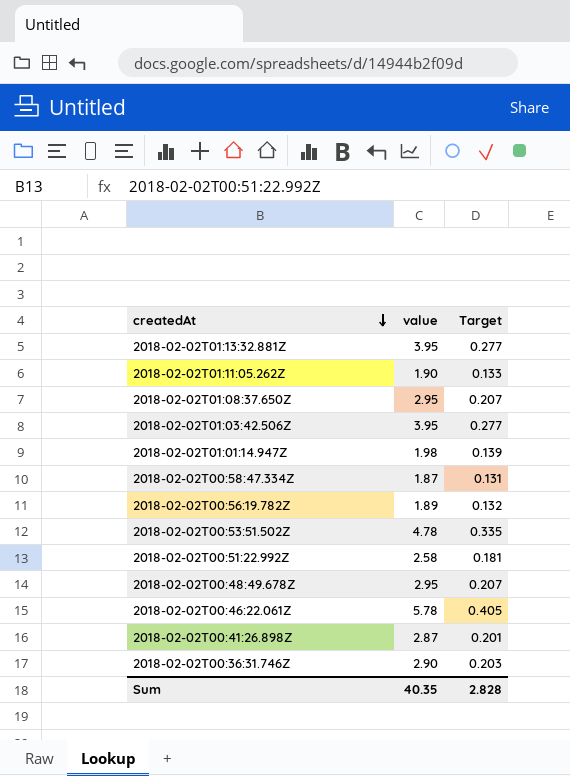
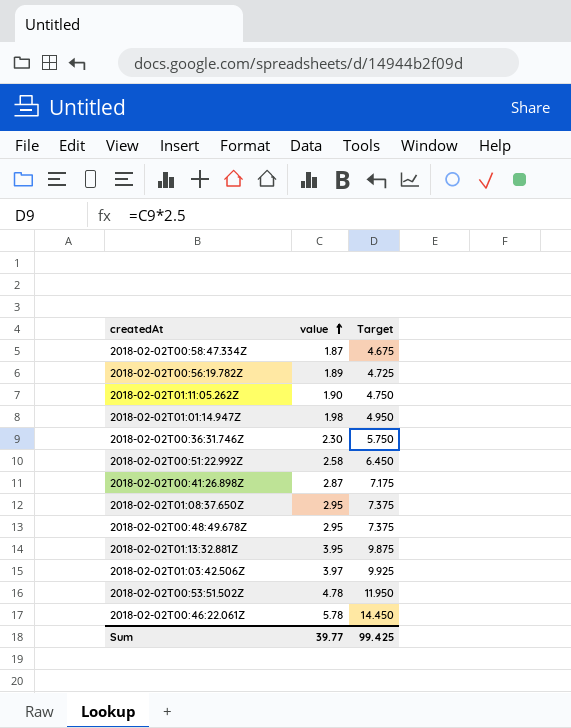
row order: createdAt descending -> value ascending
column Target | formula: [value] * 0.07 -> [value] * 2.5
2018-02-02T00:36:31.746Z | value: 2.90 -> 2.30
2018-02-02T01:03:42.506Z | value: 3.95 -> 3.97
Sum | value: 40.35 -> 39.77
Sum | Target: 2.828 -> 99.425

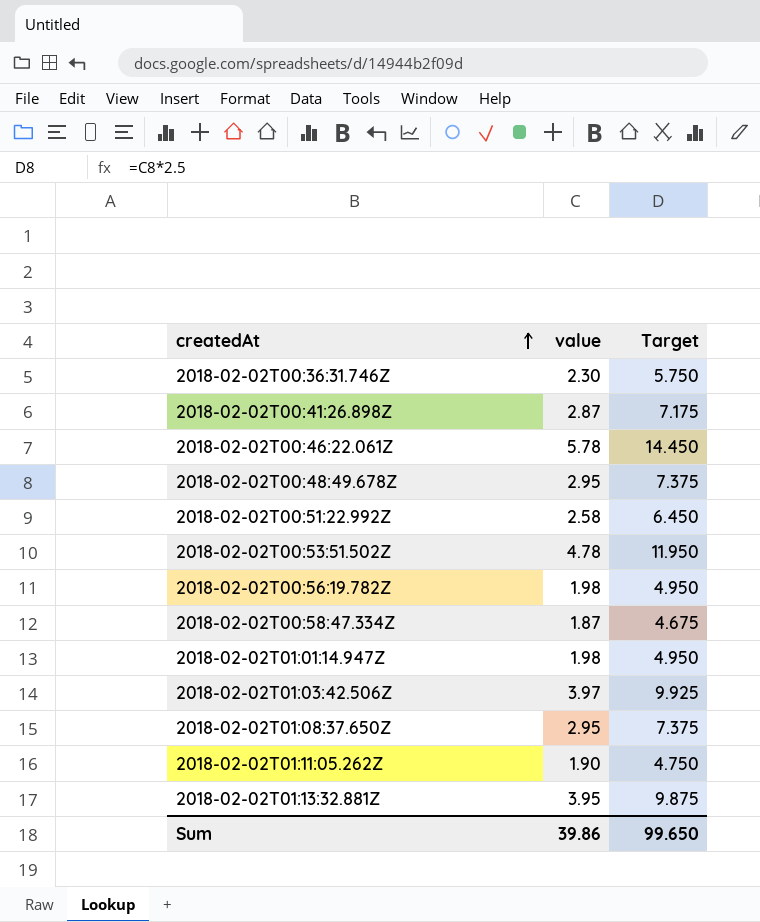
row order: value ascending -> createdAt ascending
2018-02-02T00:56:19.782Z | value: 1.89 -> 1.98
2018-02-02T00:56:19.782Z | Target: 4.725 -> 4.950
Sum | value: 39.77 -> 39.86
Sum | Target: 99.425 -> 99.650

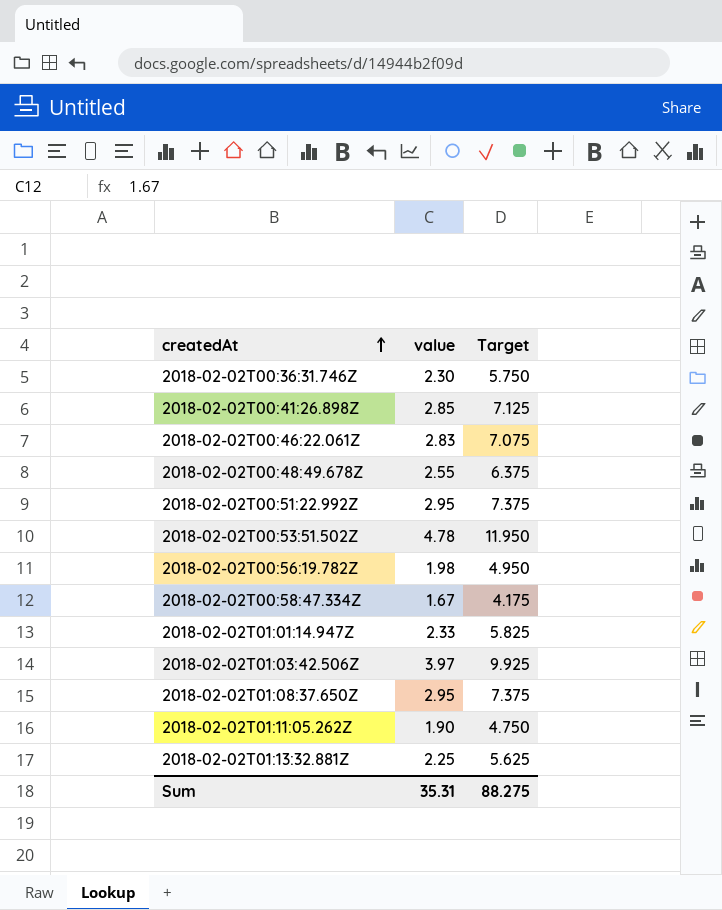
2018-02-02T00:41:26.898Z | value: 2.87 -> 2.85
2018-02-02T00:41:26.898Z | Target: 7.175 -> 7.125
2018-02-02T00:46:22.061Z | value: 5.78 -> 2.83
2018-02-02T00:46:22.061Z | Target: 14.450 -> 7.075
2018-02-02T00:48:49.678Z | value: 2.95 -> 2.55
2018-02-02T00:48:49.678Z | Target: 7.375 -> 6.375
2018-02-02T00:51:22.992Z | value: 2.58 -> 2.95
2018-02-02T00:51:22.992Z | Target: 6.450 -> 7.375
2018-02-02T00:58:47.334Z | value: 1.87 -> 1.67
2018-02-02T00:58:47.334Z | Target: 4.675 -> 4.175
2018-02-02T01:01:14.947Z | value: 1.98 -> 2.33
2018-02-02T01:01:14.947Z | Target: 4.950 -> 5.825
2018-02-02T01:13:32.881Z | value: 3.95 -> 2.25
2018-02-02T01:13:32.881Z | Target: 9.875 -> 5.625
Sum | value: 39.86 -> 35.31
Sum | Target: 99.650 -> 88.275

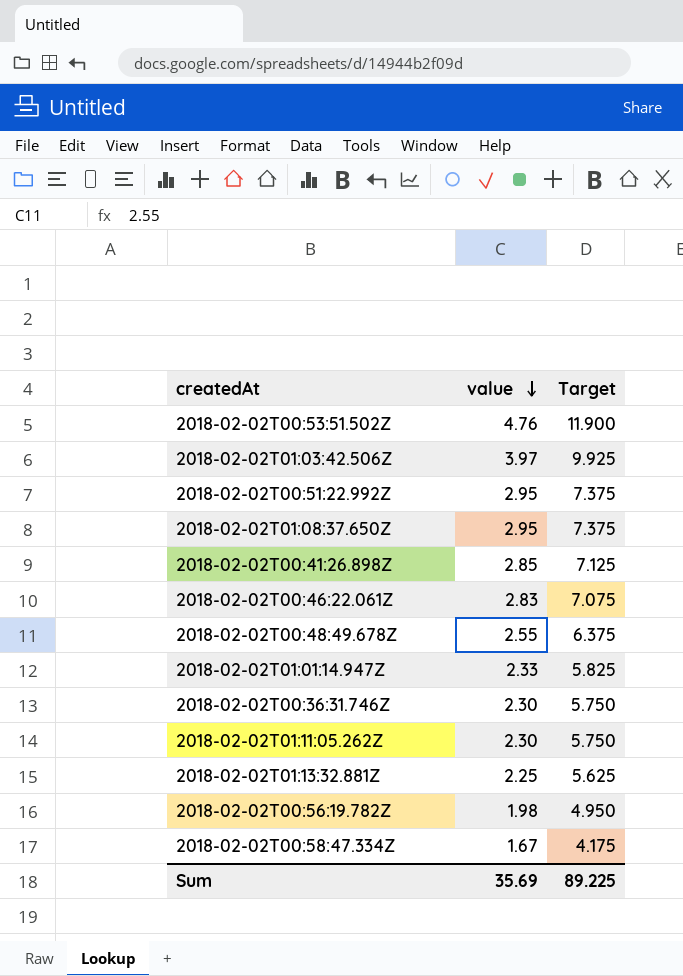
row order: createdAt ascending -> value descending
2018-02-02T00:53:51.502Z | value: 4.78 -> 4.76
2018-02-02T00:53:51.502Z | Target: 11.950 -> 11.900
2018-02-02T01:11:05.262Z | value: 1.90 -> 2.30
2018-02-02T01:11:05.262Z | Target: 4.750 -> 5.750
Sum | value: 35.31 -> 35.69
Sum | Target: 88.275 -> 89.225

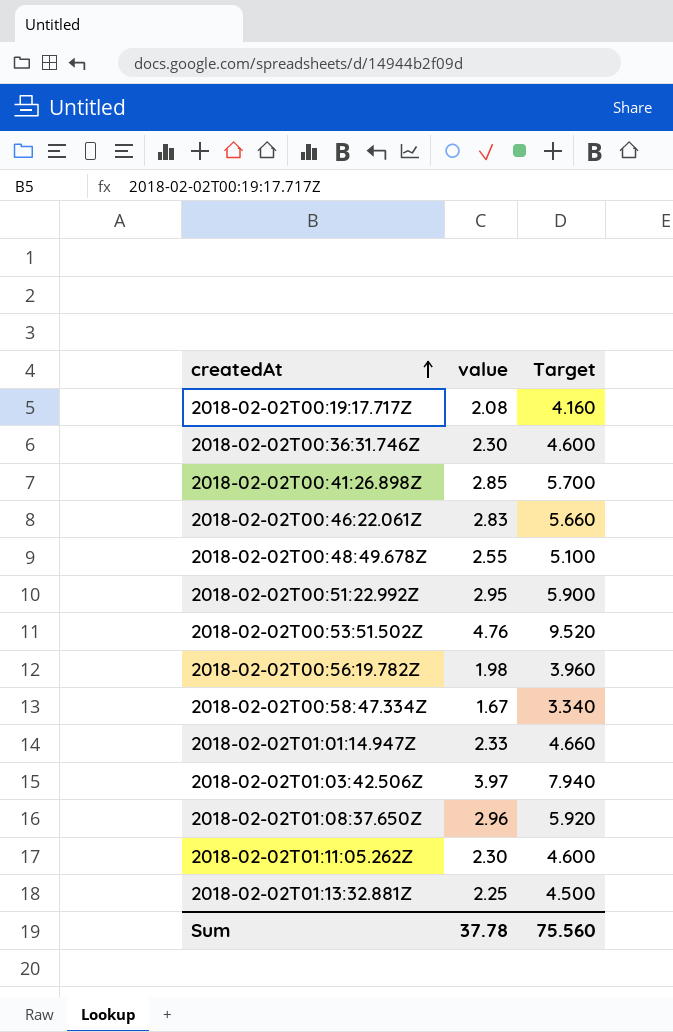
row order: value descending -> createdAt ascending
column Target | formula: [value] * 2.5 -> [value] * 2
row 2018-02-02T00:19:17.717Z: none -> 2.08 | 4.160
2018-02-02T01:08:37.650Z | value: 2.95 -> 2.96
Sum | value: 35.69 -> 37.78
Sum | Target: 89.225 -> 75.560

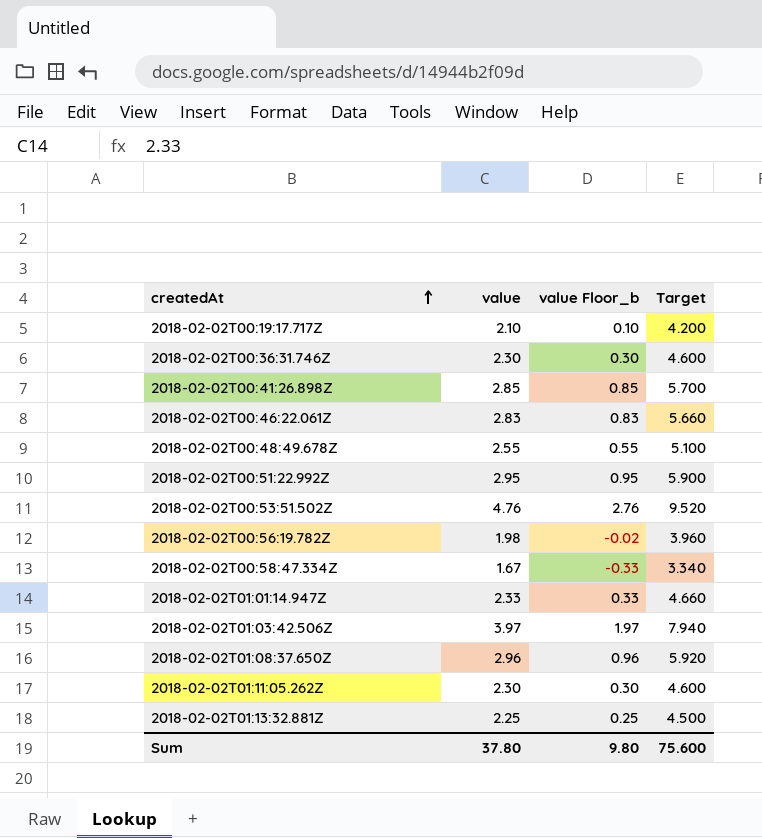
column value Floor_b | formula: none -> [value] - 2
2018-02-02T00:19:17.717Z | value: 2.08 -> 2.10
2018-02-02T00:19:17.717Z | Target: 4.160 -> 4.200
Sum | value: 37.78 -> 37.80
Sum | Target: 75.560 -> 75.600

